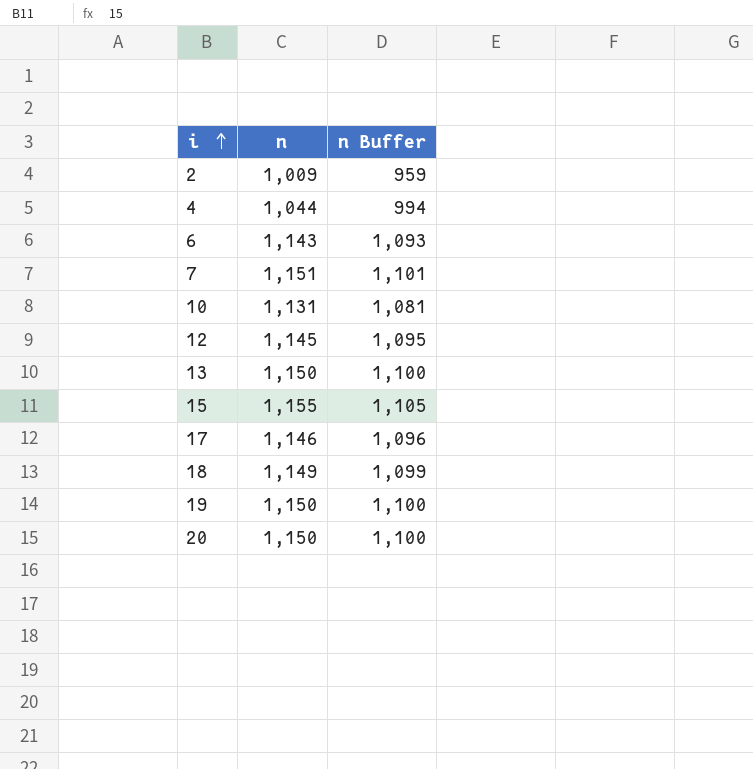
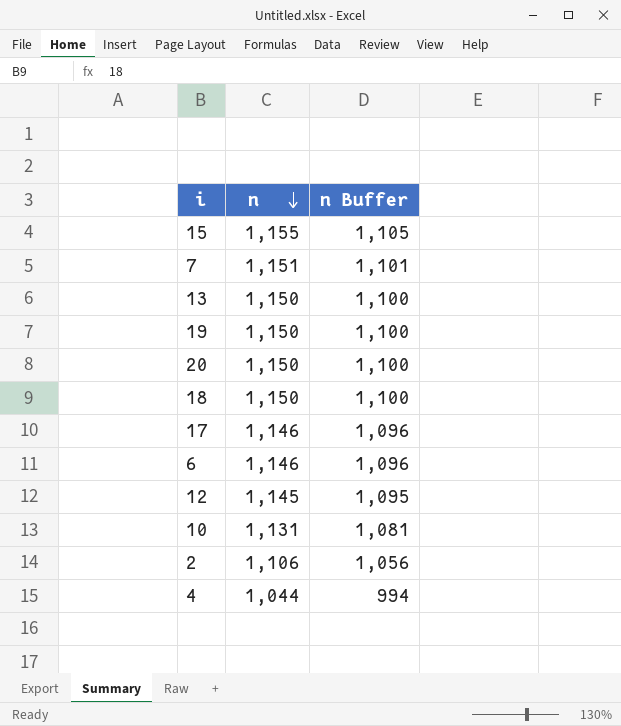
row order: i ascending -> n descending
18 | n: 1,149 -> 1,150
18 | n Buffer: 1,099 -> 1,100
6 | n: 1,143 -> 1,146
6 | n Buffer: 1,093 -> 1,096
2 | n: 1,009 -> 1,106
2 | n Buffer: 959 -> 1,056

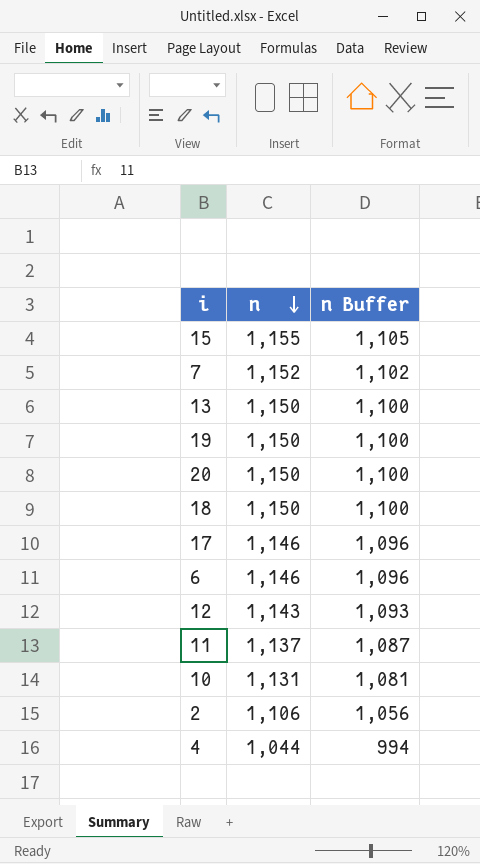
7 | n: 1,151 -> 1,152
7 | n Buffer: 1,101 -> 1,102
12 | n: 1,145 -> 1,143
12 | n Buffer: 1,095 -> 1,093
row 11: none -> 1,137 | 1,087

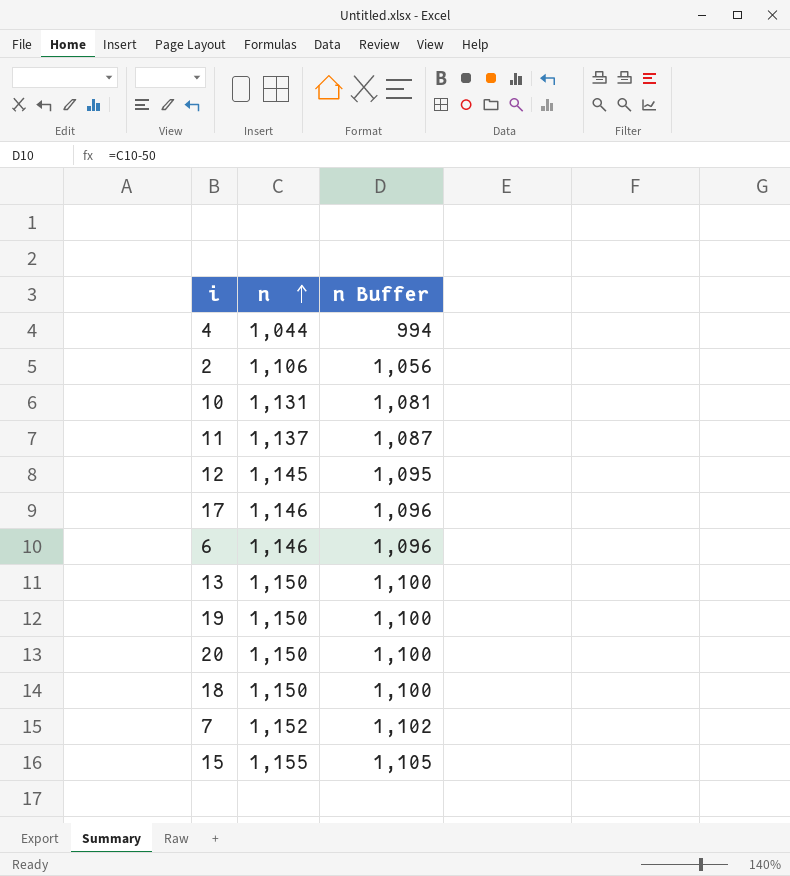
row order: n descending -> n ascending
12 | n: 1,143 -> 1,145
12 | n Buffer: 1,093 -> 1,095

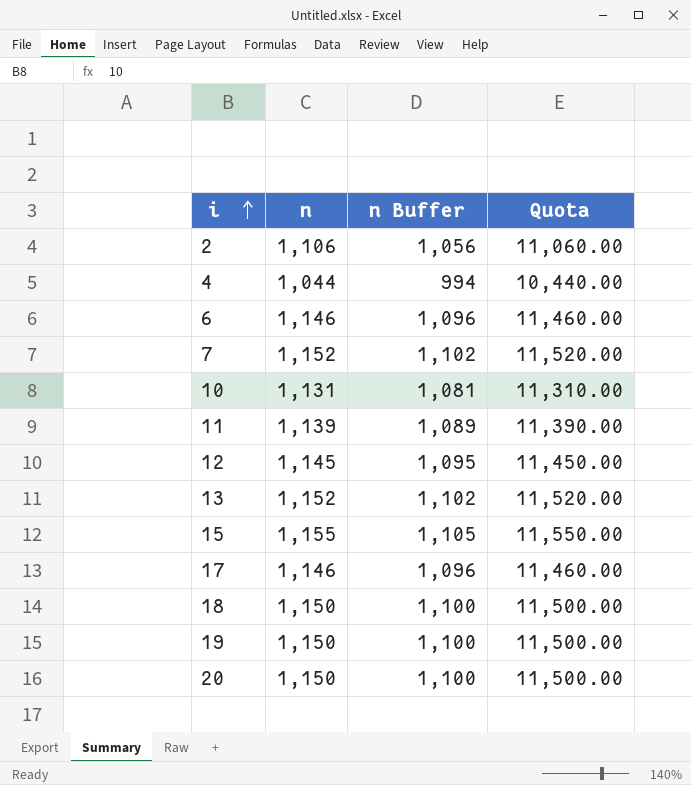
row order: n ascending -> i ascending
column Quota | formula: none -> [n] * 10
11 | n: 1,137 -> 1,139
11 | n Buffer: 1,087 -> 1,089
13 | n: 1,150 -> 1,152
13 | n Buffer: 1,100 -> 1,102

